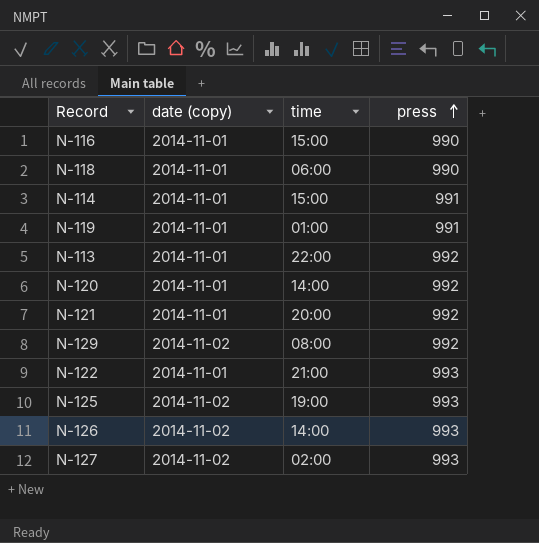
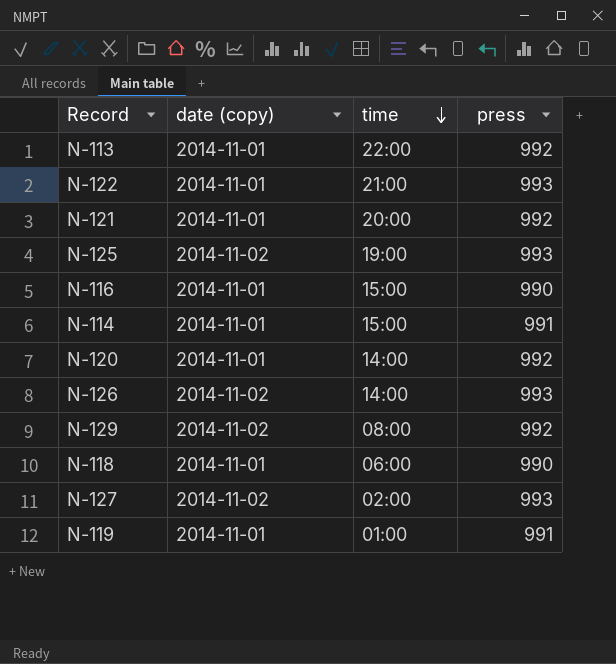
row order: press ascending -> time descending

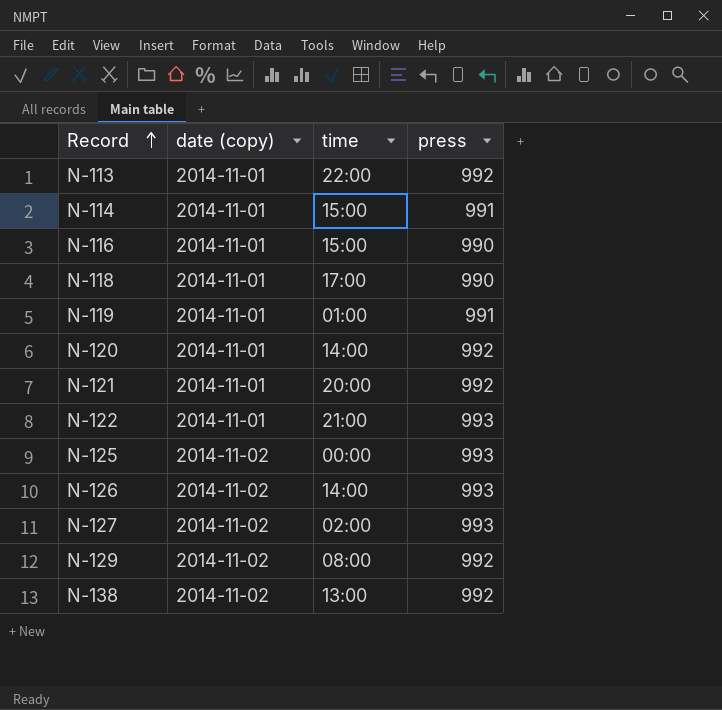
row order: time descending -> Record ascending
N-118 | time: 06:00 -> 17:00
N-125 | time: 19:00 -> 00:00
row N-138: none -> 2014-11-02 | 13:00 | 992

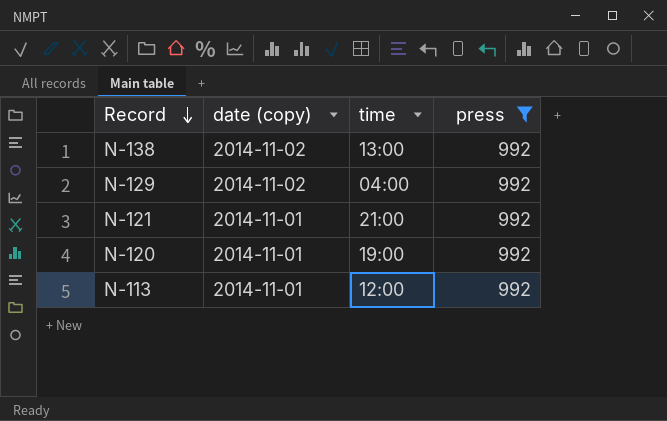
filter: none -> press = 992
row order: Record ascending -> Record descending
N-129 | time: 08:00 -> 04:00
N-121 | time: 20:00 -> 21:00
N-120 | time: 14:00 -> 19:00
N-113 | time: 22:00 -> 12:00

